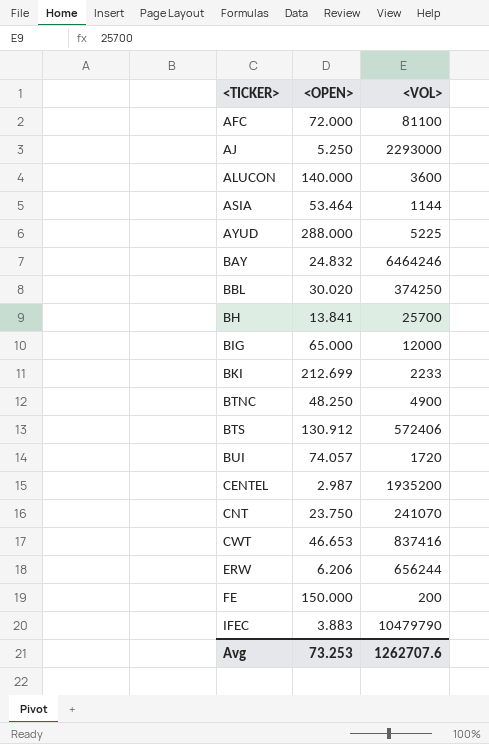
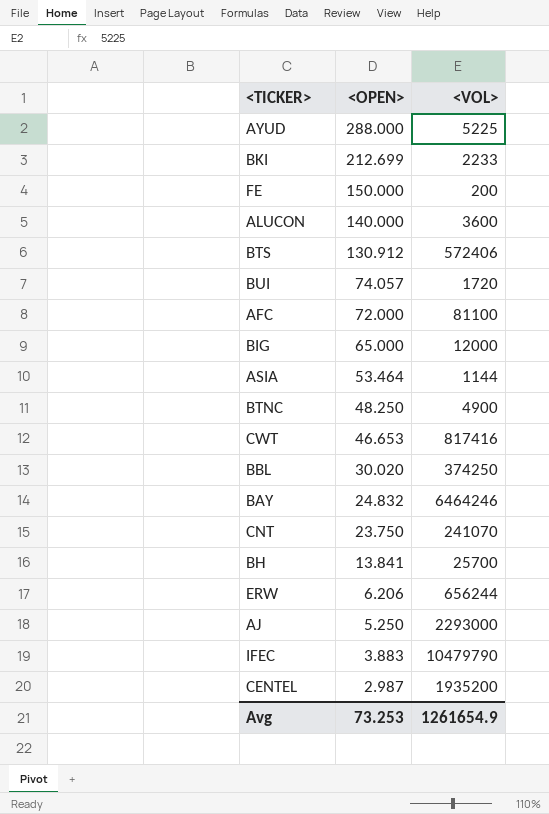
row order: <TICKER> ascending -> <OPEN> descending
CWT | <VOL>: 837416 -> 817416
Avg | <VOL>: 1262707.6 -> 1261654.9

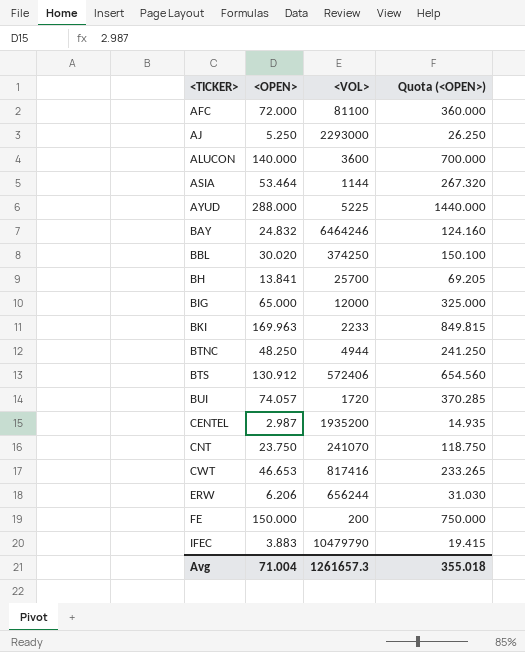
row order: <OPEN> descending -> <TICKER> ascending
column Quota (<OPEN>) | formula: none -> [<OPEN>] * 5
BKI | <OPEN>: 212.699 -> 169.963
BTNC | <VOL>: 4900 -> 4944
Avg | <OPEN>: 73.253 -> 71.004
Avg | <VOL>: 1261654.9 -> 1261657.3

